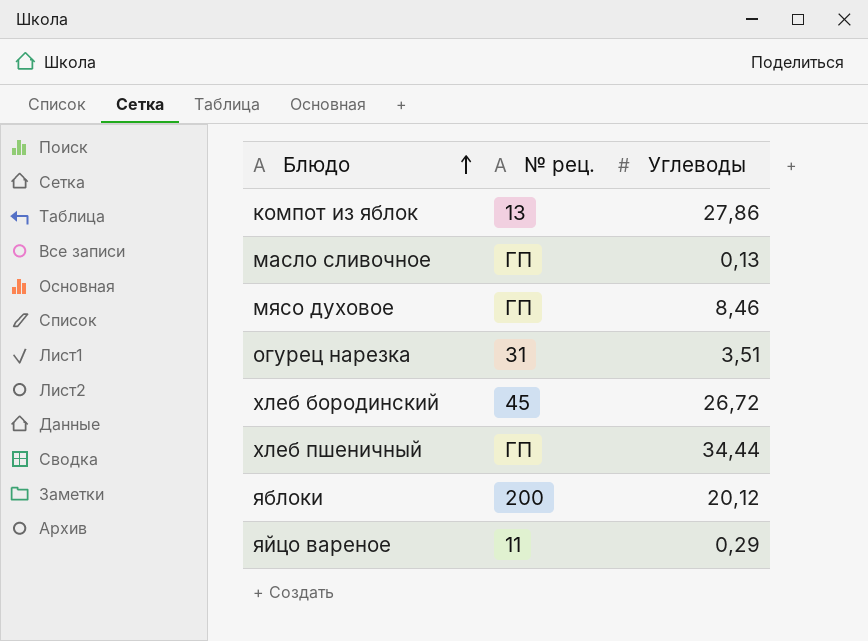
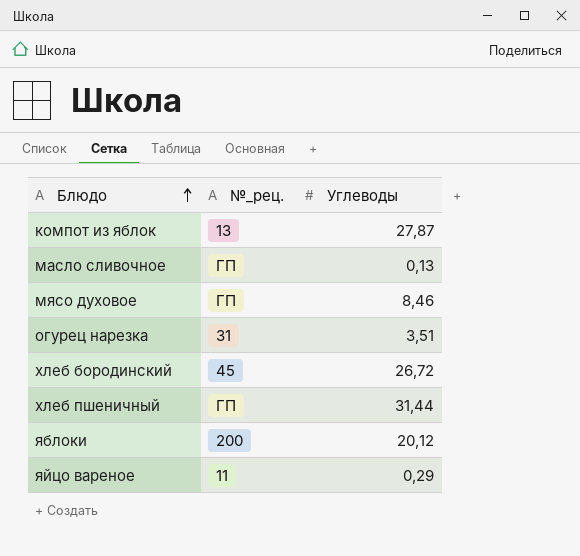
column name: № рец. -> №_рец.
компот из яблок | Углеводы: 27,86 -> 27,87
хлеб пшеничный | Углеводы: 34,44 -> 31,44

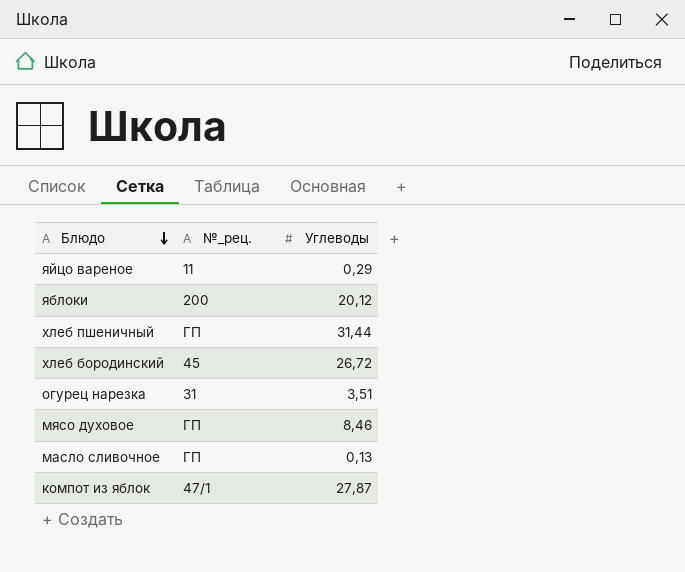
row order: Блюдо ascending -> Блюдо descending
компот из яблок | №_рец.: 13 -> 47/1

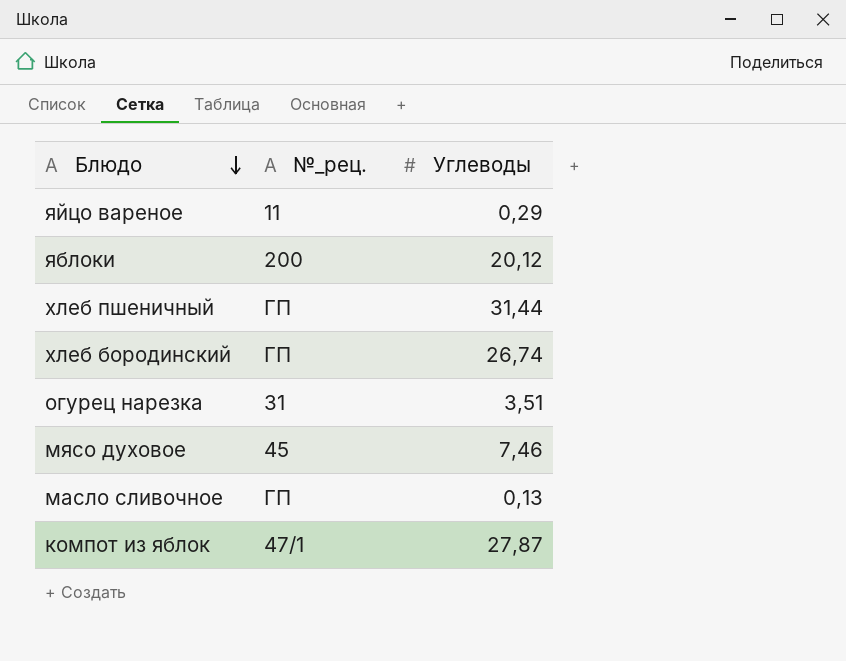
хлеб бородинский | №_рец.: 45 -> ГП
хлеб бородинский | Углеводы: 26,72 -> 26,74
мясо духовое | №_рец.: ГП -> 45
мясо духовое | Углеводы: 8,46 -> 7,46

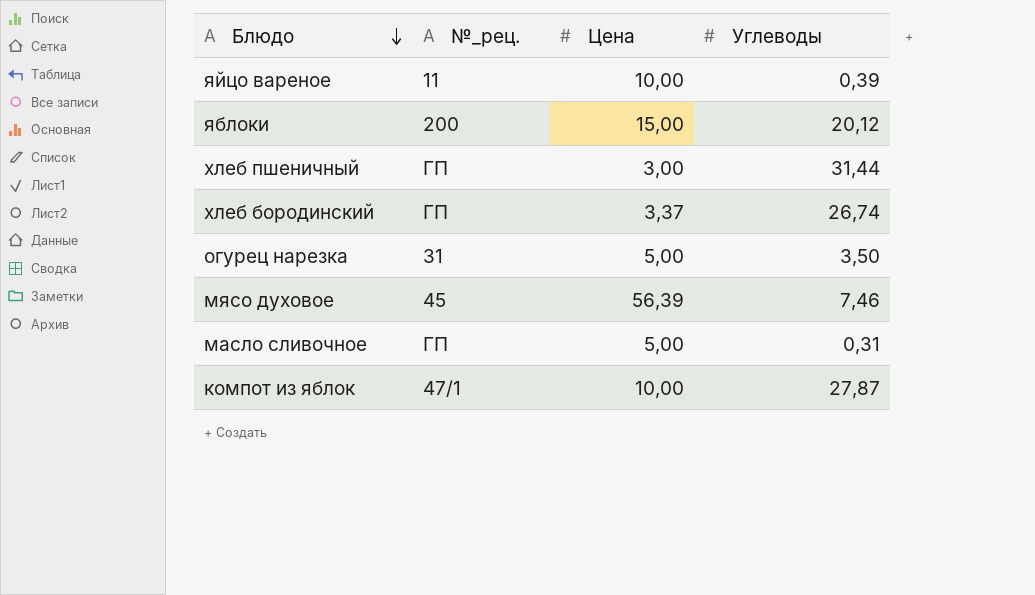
column Цена | position: none -> 3
яйцо вареное | Углеводы: 0,29 -> 0,39
огурец нарезка | Углеводы: 3,51 -> 3,50
масло сливочное | Углеводы: 0,13 -> 0,31

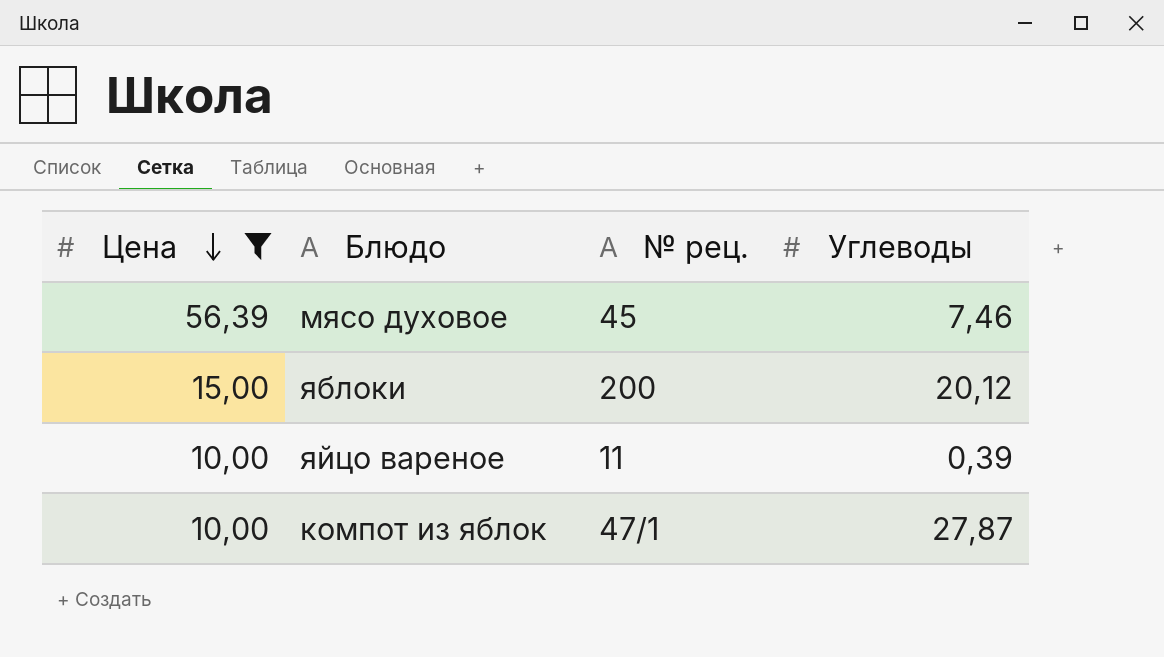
filter: none -> Цена >= 10,00
row order: Блюдо descending -> Цена descending
column Цена | position: 3 -> 1
column name: №_рец. -> № рец.

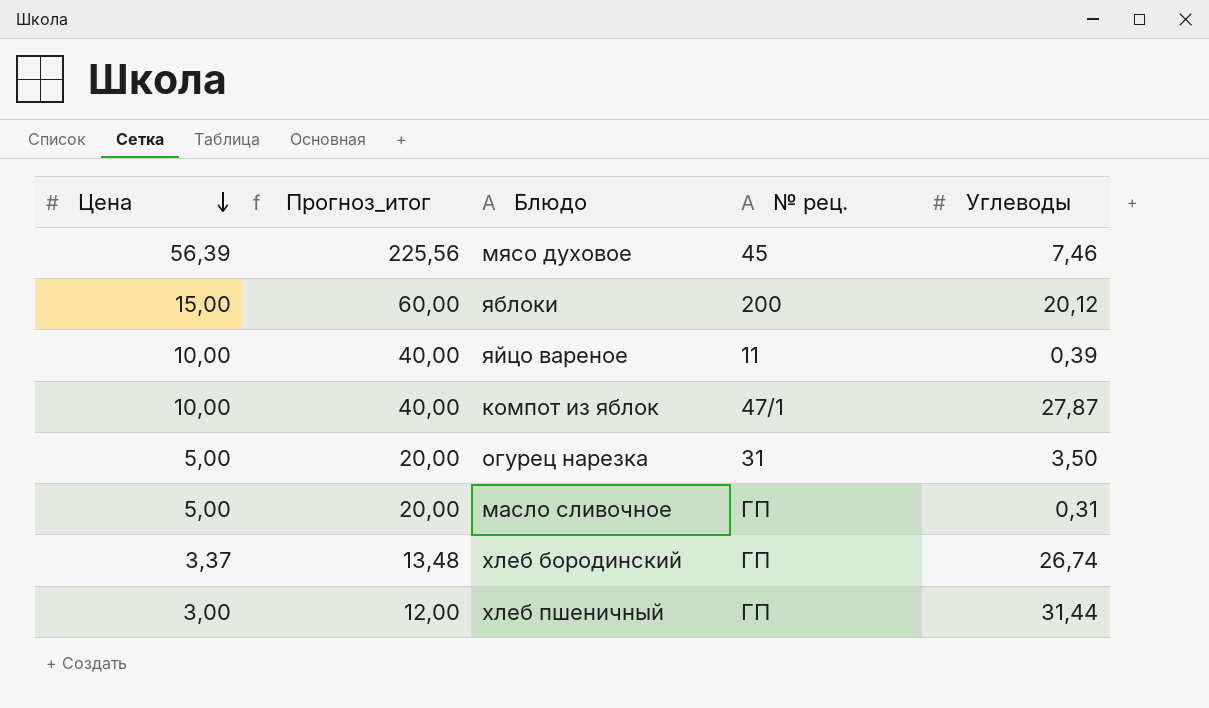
filter: Цена >= 10,00 -> none
column Прогноз_итог | formula: none -> [Цена] * 4

